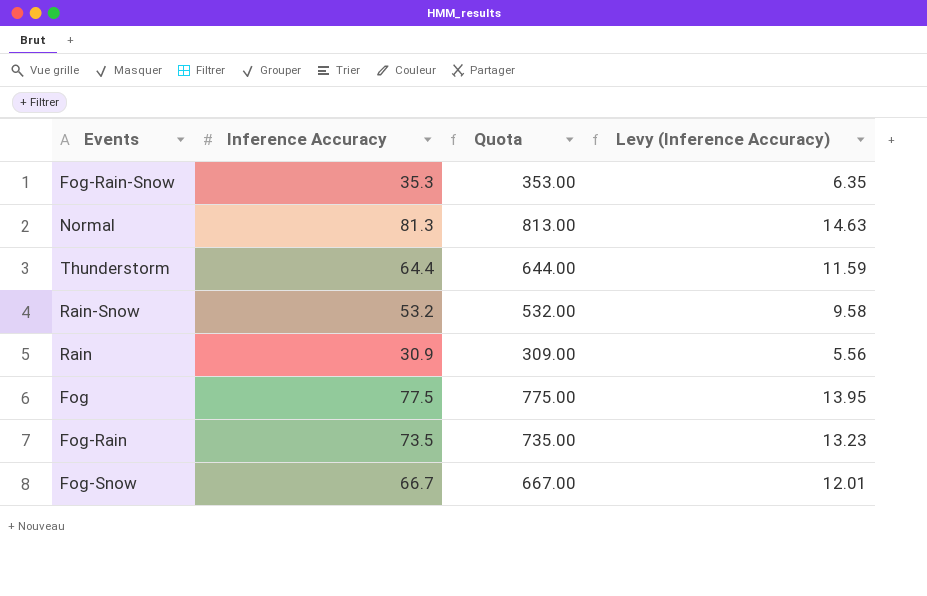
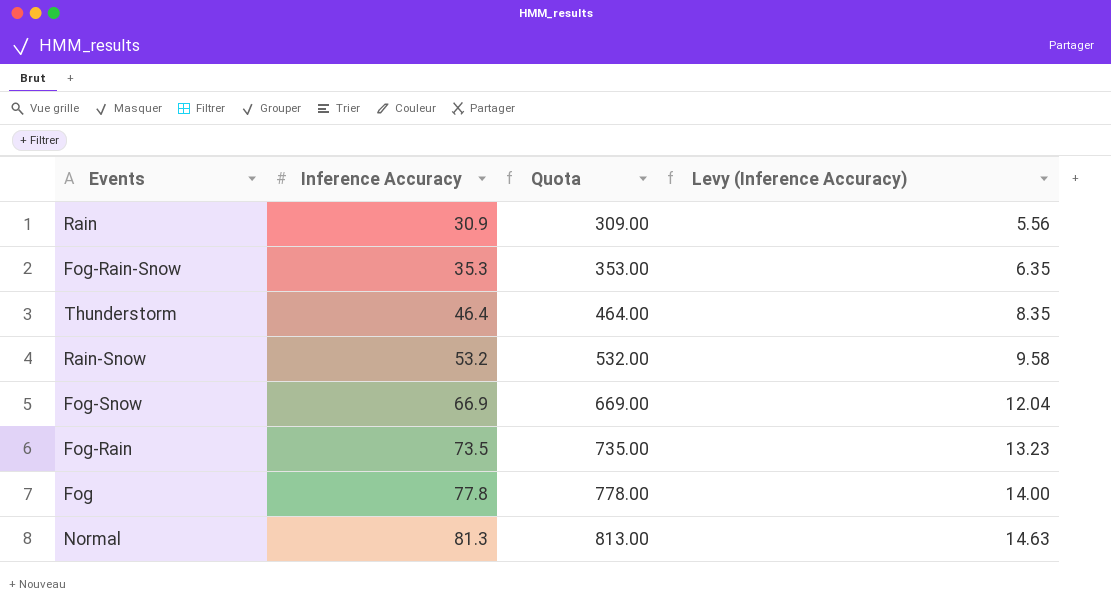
row order: none -> Inference Accuracy ascending
Thunderstorm | Inference Accuracy: 64.4 -> 46.4
Thunderstorm | Quota: 644.00 -> 464.00
Thunderstorm | Levy (Inference Accuracy): 11.59 -> 8.35
Fog-Snow | Inference Accuracy: 66.7 -> 66.9
Fog-Snow | Quota: 667.00 -> 669.00
Fog-Snow | Levy (Inference Accuracy): 12.01 -> 12.04
Fog | Inference Accuracy: 77.5 -> 77.8
Fog | Quota: 775.00 -> 778.00
Fog | Levy (Inference Accuracy): 13.95 -> 14.00

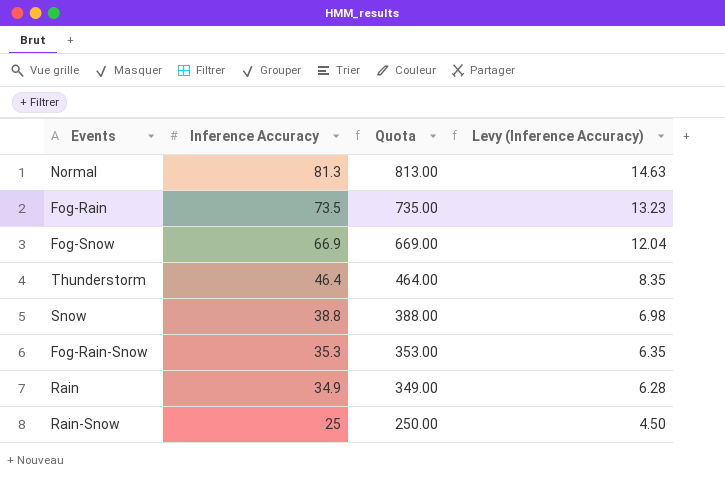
row order: Inference Accuracy ascending -> Inference Accuracy descending
row Fog: 77.8 | 778.00 | 14.00 -> none
row Snow: none -> 38.8 | 388.00 | 6.98
Rain | Inference Accuracy: 30.9 -> 34.9
Rain | Quota: 309.00 -> 349.00
Rain | Levy (Inference Accuracy): 5.56 -> 6.28
Rain-Snow | Inference Accuracy: 53.2 -> 25
Rain-Snow | Quota: 532.00 -> 250.00
Rain-Snow | Levy (Inference Accuracy): 9.58 -> 4.50

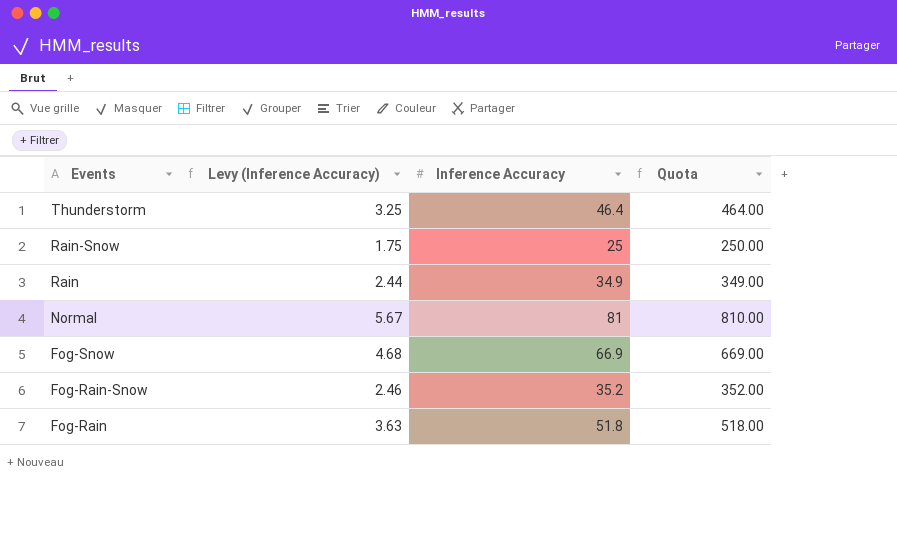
row order: Inference Accuracy descending -> Events descending
column Levy (Inference Accuracy) | formula: [Inference Accuracy] * 0.18 -> [Inference Accuracy] * 0.07
column Levy (Inference Accuracy) | position: 4 -> 2
row Snow: 38.8 | 388.00 | 6.98 -> none
Normal | Inference Accuracy: 81.3 -> 81
Normal | Quota: 813.00 -> 810.00
Fog-Rain-Snow | Inference Accuracy: 35.3 -> 35.2
Fog-Rain-Snow | Quota: 353.00 -> 352.00
Fog-Rain | Inference Accuracy: 73.5 -> 51.8
Fog-Rain | Quota: 735.00 -> 518.00

